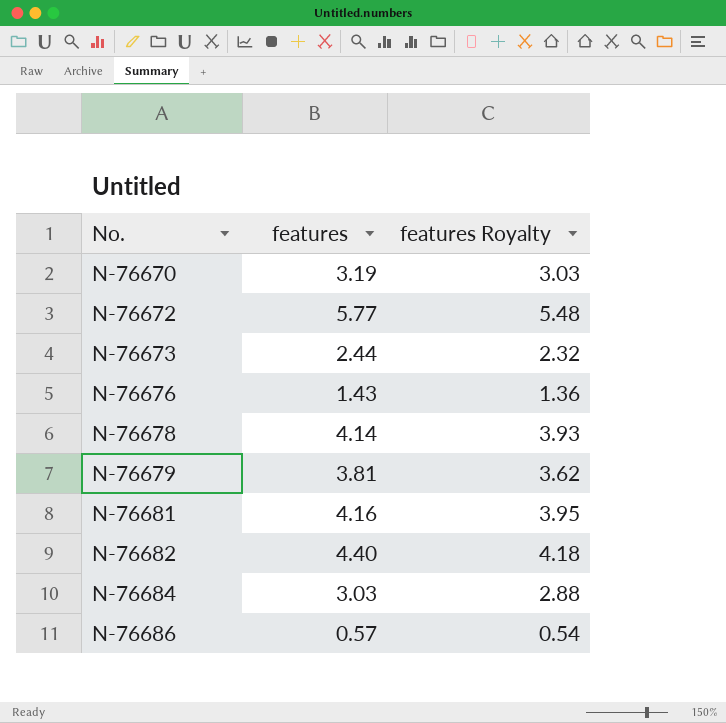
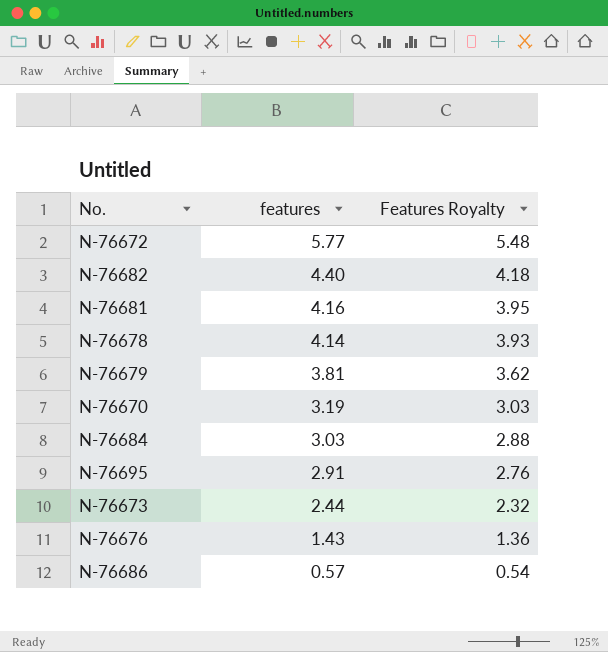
row order: No. ascending -> features descending
column name: features Royalty -> Features Royalty
row N-76695: none -> 2.91 | 2.76

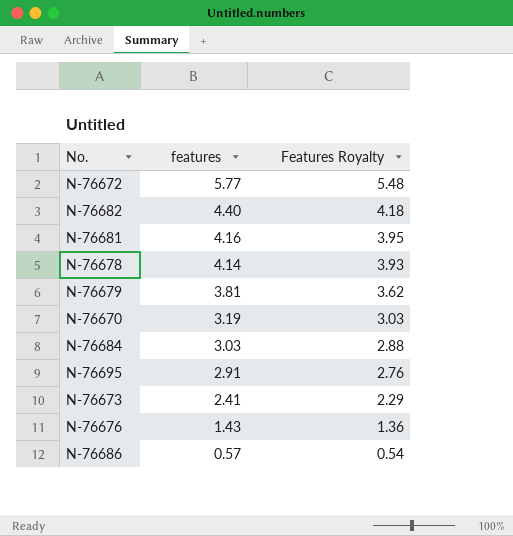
N-76673 | features: 2.44 -> 2.41
N-76673 | Features Royalty: 2.32 -> 2.29

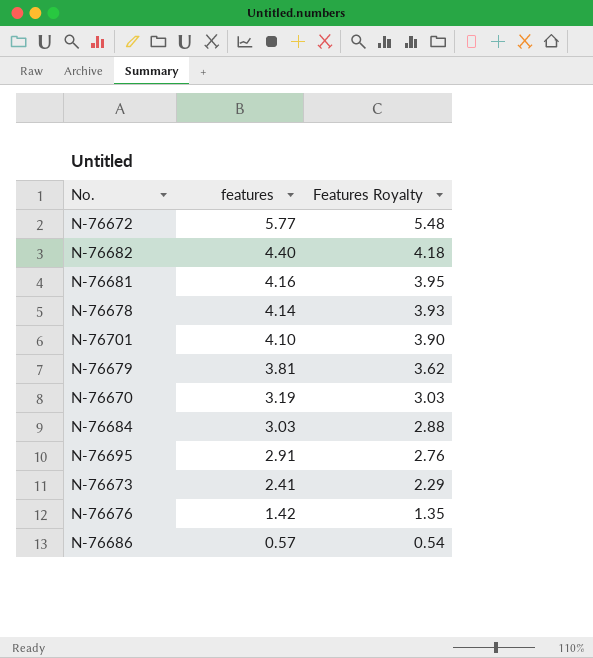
row N-76701: none -> 4.10 | 3.90
N-76676 | features: 1.43 -> 1.42
N-76676 | Features Royalty: 1.36 -> 1.35

